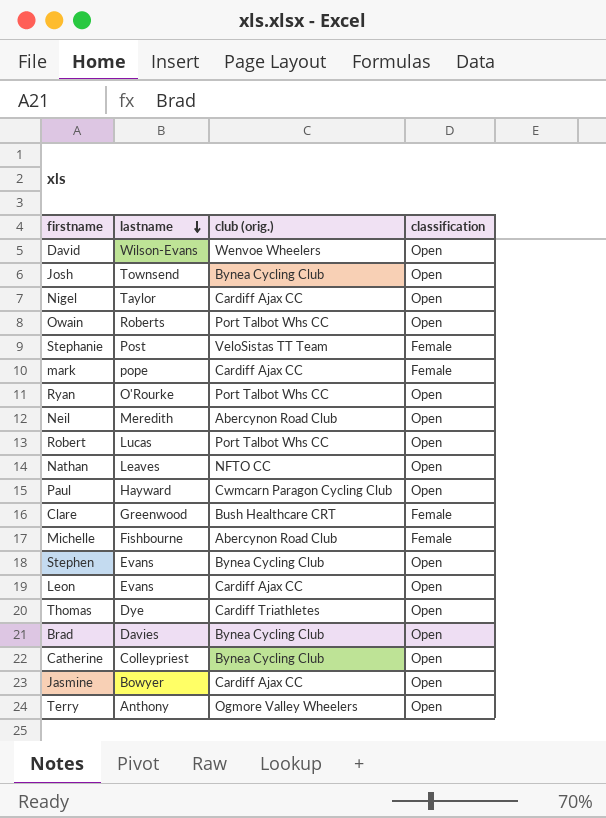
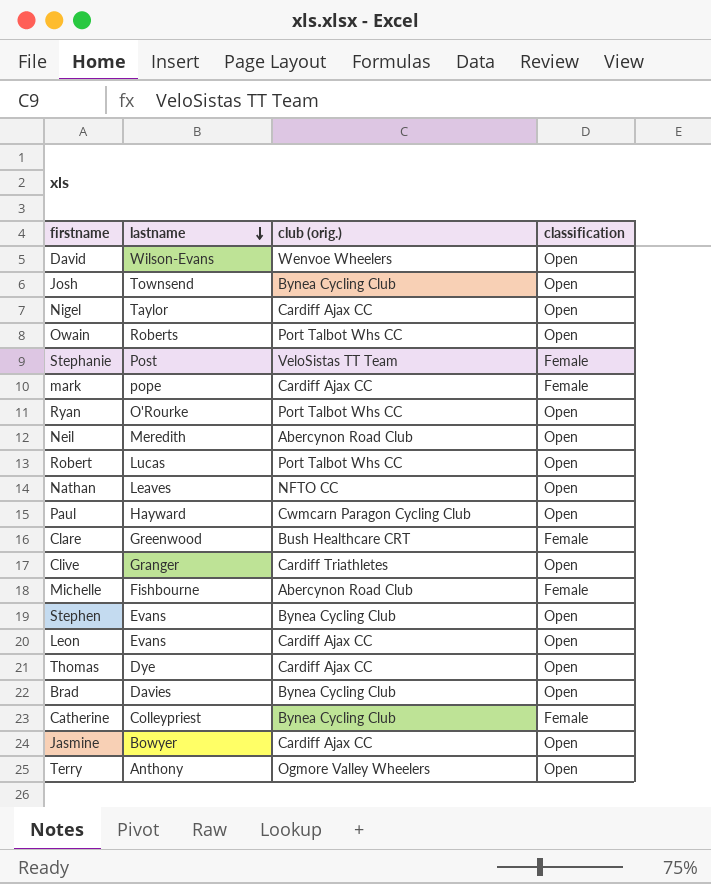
row Clive: none -> Granger | Cardiff Triathletes | Open
Thomas | club (orig.): Cardiff Triathletes -> Cardiff Ajax CC
Catherine | classification: Open -> Female

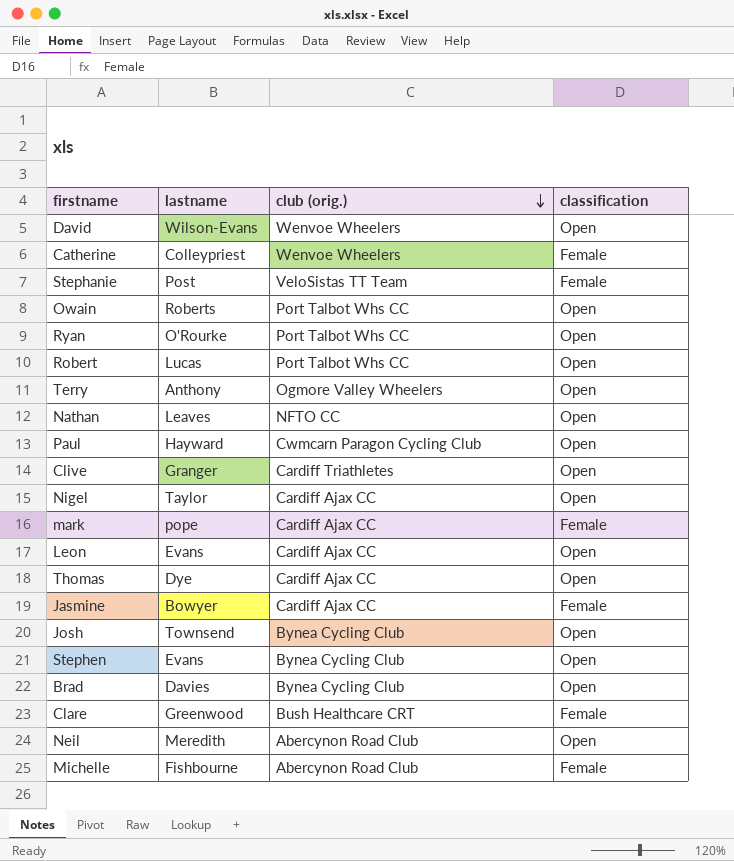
row order: lastname descending -> club (orig.) descending
Catherine | club (orig.): Bynea Cycling Club -> Wenvoe Wheelers
Jasmine | classification: Open -> Female

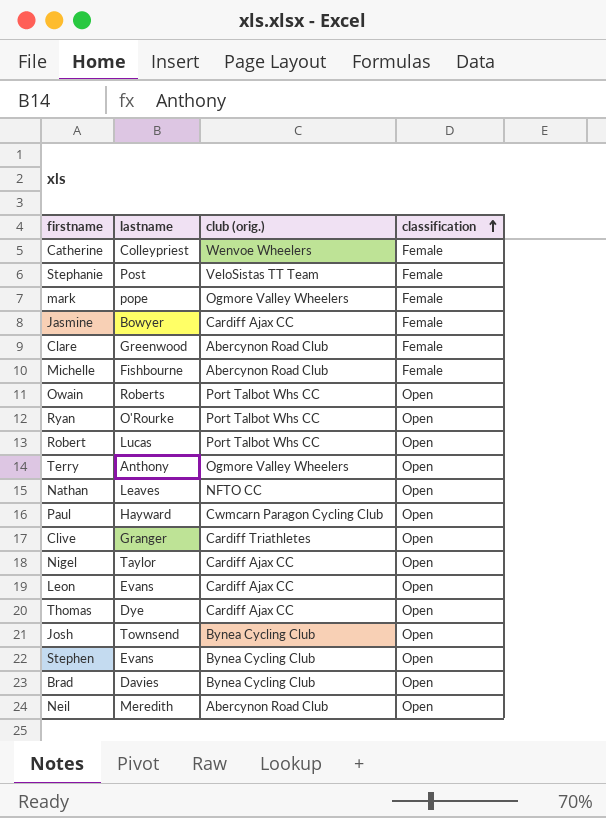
row order: club (orig.) descending -> classification ascending
row David: Wilson-Evans | Wenvoe Wheelers | Open -> none
mark | club (orig.): Cardiff Ajax CC -> Ogmore Valley Wheelers
Clare | club (orig.): Bush Healthcare CRT -> Abercynon Road Club

